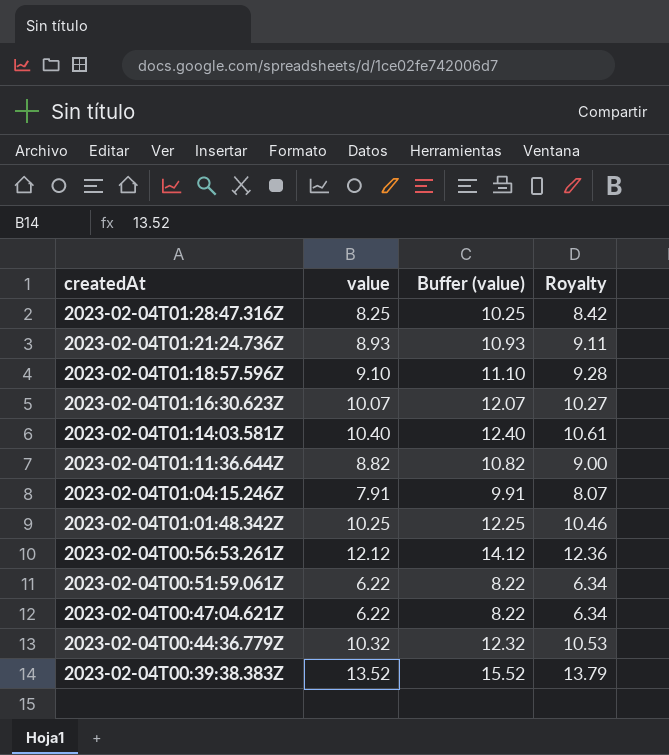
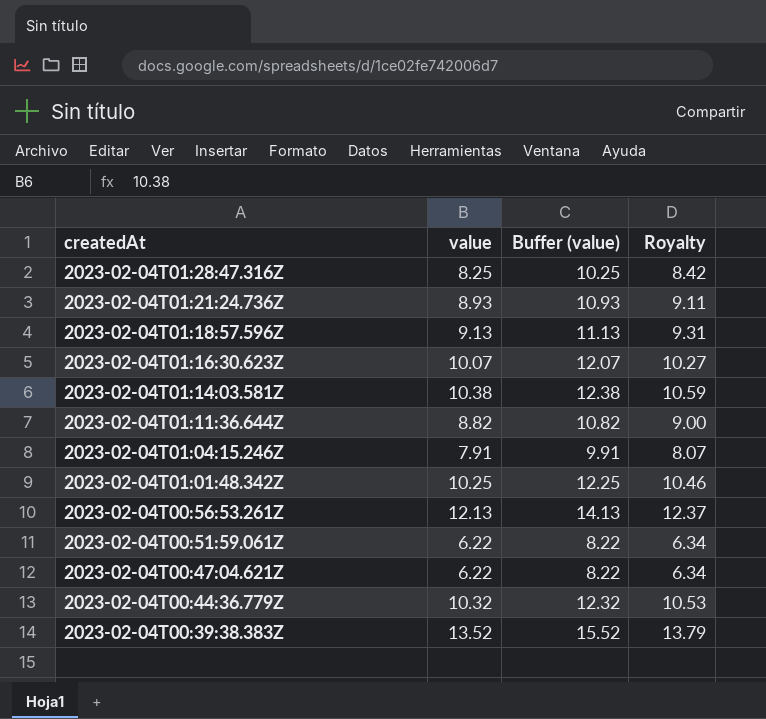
2023-02-04T01:18:57.596Z | value: 9.10 -> 9.13
2023-02-04T01:18:57.596Z | Buffer (value): 11.10 -> 11.13
2023-02-04T01:18:57.596Z | Royalty: 9.28 -> 9.31
2023-02-04T01:14:03.581Z | value: 10.40 -> 10.38
2023-02-04T01:14:03.581Z | Buffer (value): 12.40 -> 12.38
2023-02-04T01:14:03.581Z | Royalty: 10.61 -> 10.59
2023-02-04T00:56:53.261Z | value: 12.12 -> 12.13
2023-02-04T00:56:53.261Z | Buffer (value): 14.12 -> 14.13
2023-02-04T00:56:53.261Z | Royalty: 12.36 -> 12.37

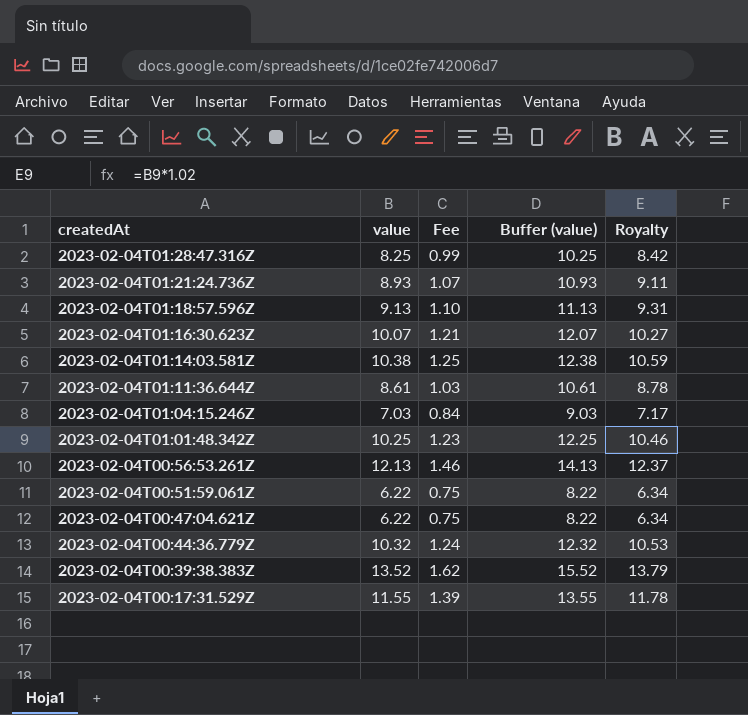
column Fee | formula: none -> [value] * 0.12
2023-02-04T01:11:36.644Z | value: 8.82 -> 8.61
2023-02-04T01:11:36.644Z | Buffer (value): 10.82 -> 10.61
2023-02-04T01:11:36.644Z | Royalty: 9.00 -> 8.78
2023-02-04T01:04:15.246Z | value: 7.91 -> 7.03
2023-02-04T01:04:15.246Z | Buffer (value): 9.91 -> 9.03
2023-02-04T01:04:15.246Z | Royalty: 8.07 -> 7.17
row 2023-02-04T00:17:31.529Z: none -> 11.55 | 1.39 | 13.55 | 11.78

